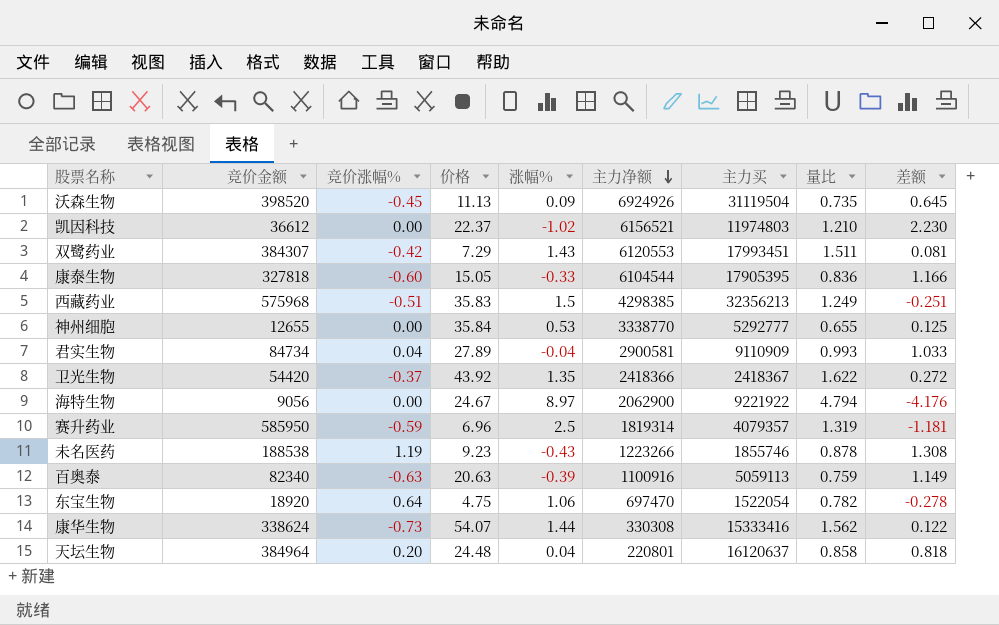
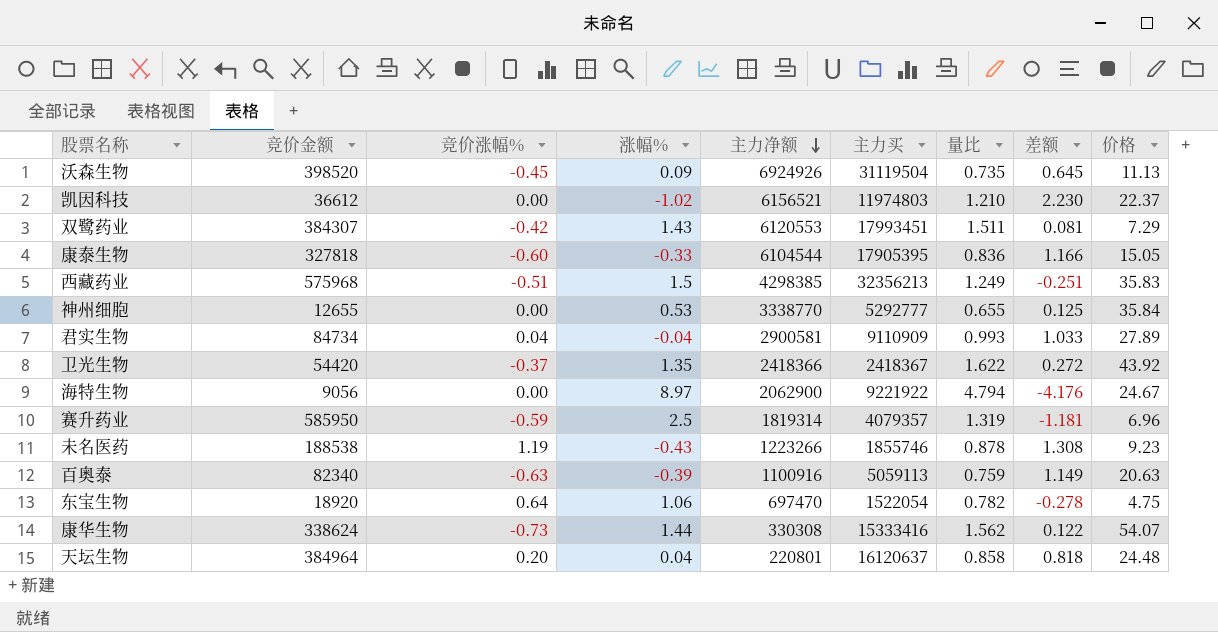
column 价格 | position: 4 -> 9

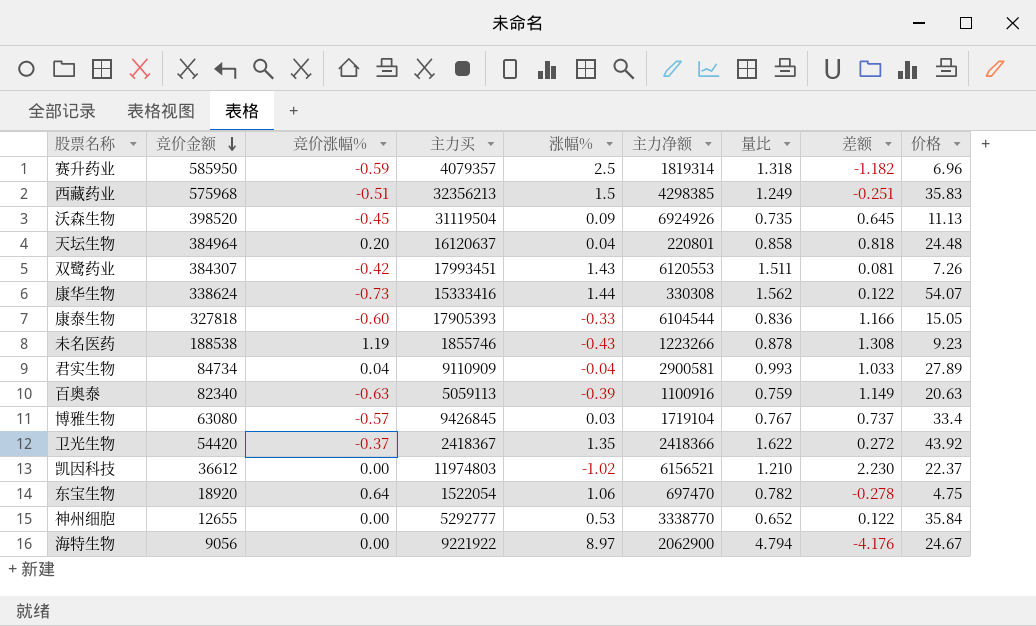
row order: 主力净额 descending -> 竞价金额 descending
column 主力买 | position: 6 -> 4
赛升药业 | 量比: 1.319 -> 1.318
赛升药业 | 差额: -1.181 -> -1.182
双鹭药业 | 价格: 7.29 -> 7.26
康泰生物 | 主力买: 17905395 -> 17905393
row 博雅生物: none -> 63080 | -0.57 | 9426845 | 0.03 | 1719104 | 0.767 | 0.737 | 33.4
神州细胞 | 量比: 0.655 -> 0.652
神州细胞 | 差额: 0.125 -> 0.122

